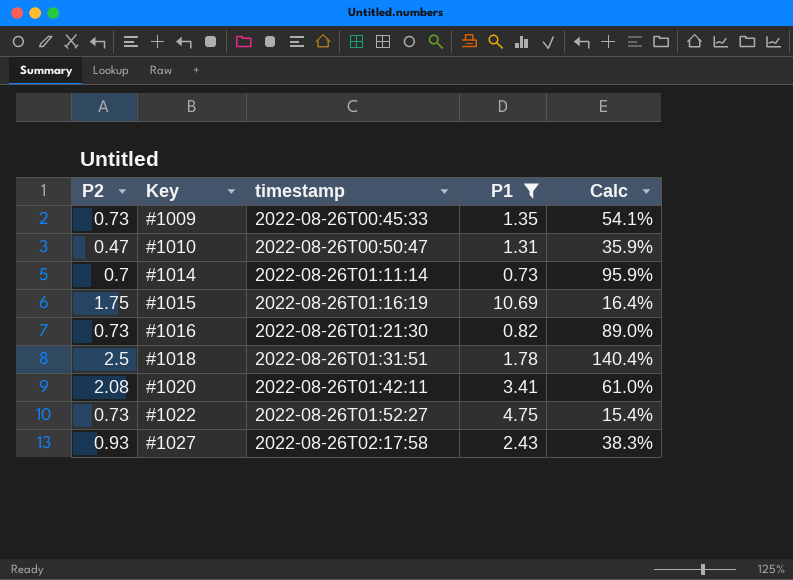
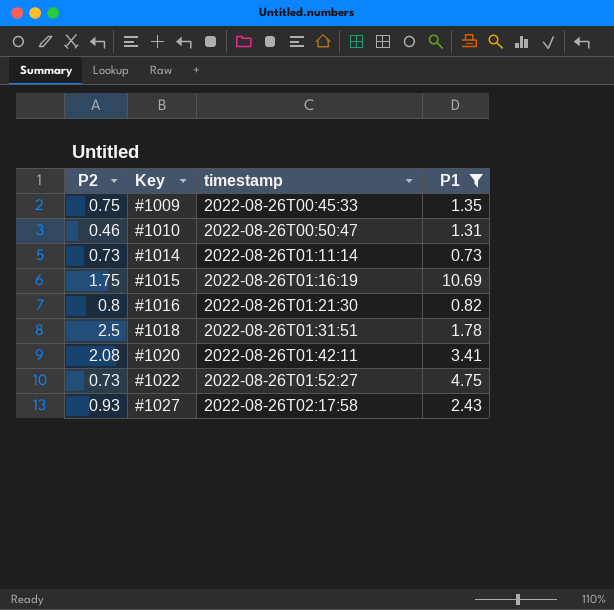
column Calc | formula: [P2] / [P1] -> none
#1009 | P2: 0.73 -> 0.75
#1010 | P2: 0.47 -> 0.46
#1014 | P2: 0.7 -> 0.73
#1016 | P2: 0.73 -> 0.8

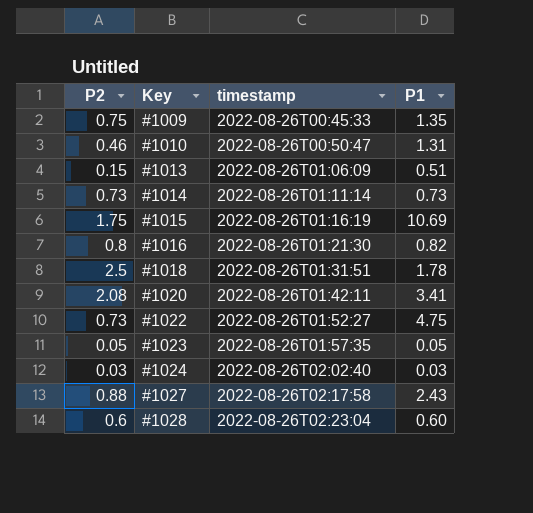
filter: P1 >= 0.73 -> none
#1027 | P2: 0.93 -> 0.88

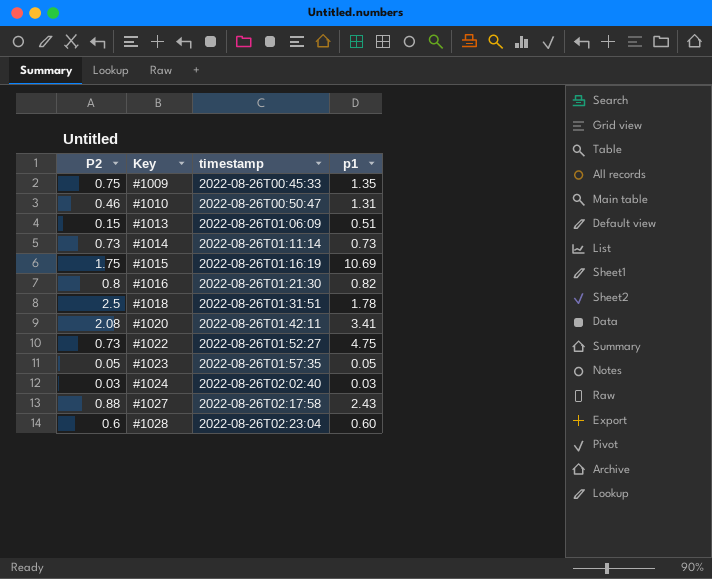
column name: P1 -> p1

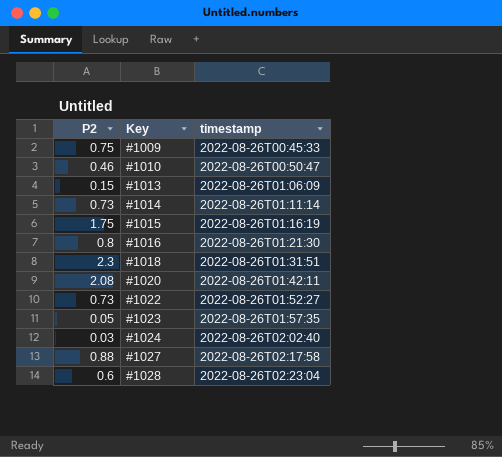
column p1 | position: 4 -> none
#1018 | P2: 2.5 -> 2.3

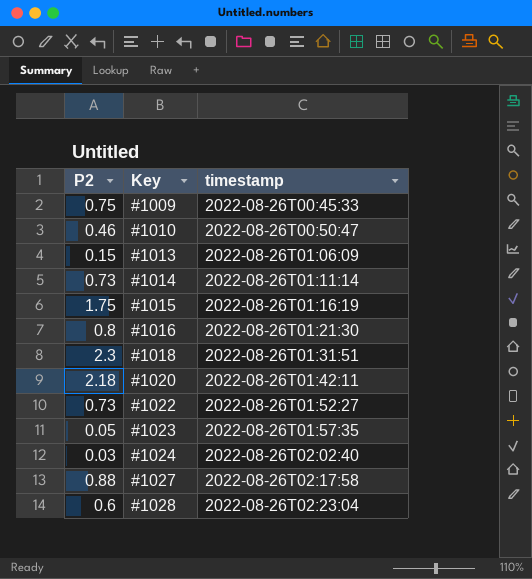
#1020 | P2: 2.08 -> 2.18

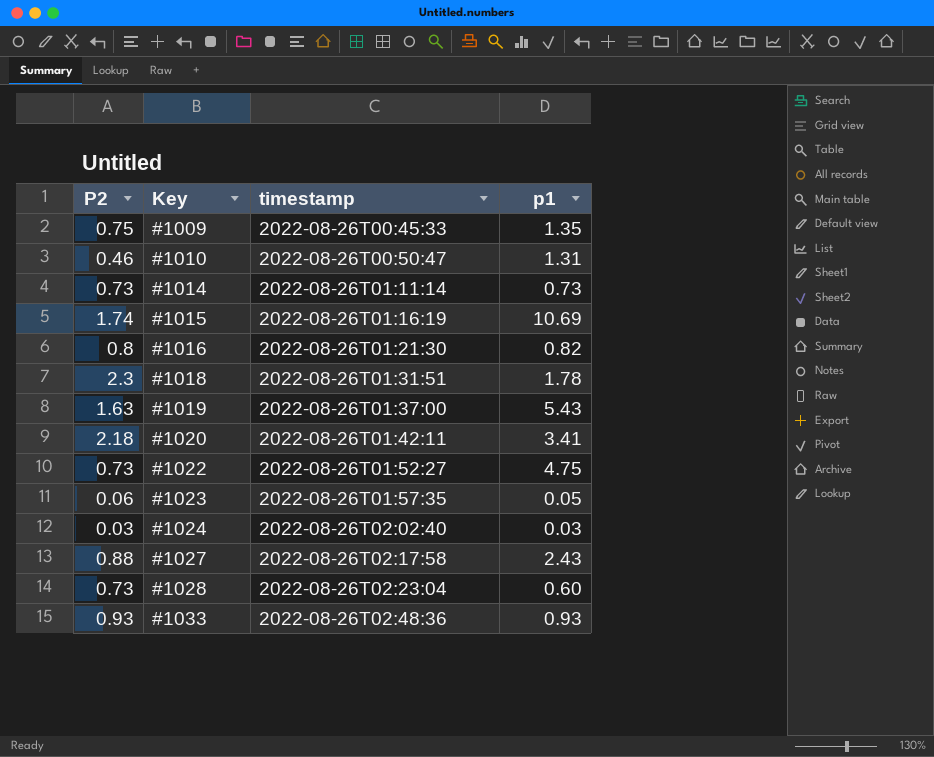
column p1 | position: none -> 4
row #1013: 0.15 | 2022-08-26T01:06:09 -> none
#1015 | P2: 1.75 -> 1.74
row #1019: none -> 1.63 | 2022-08-26T01:37:00 | 5.43
#1023 | P2: 0.05 -> 0.06
#1028 | P2: 0.6 -> 0.73
row #1033: none -> 0.93 | 2022-08-26T02:48:36 | 0.93

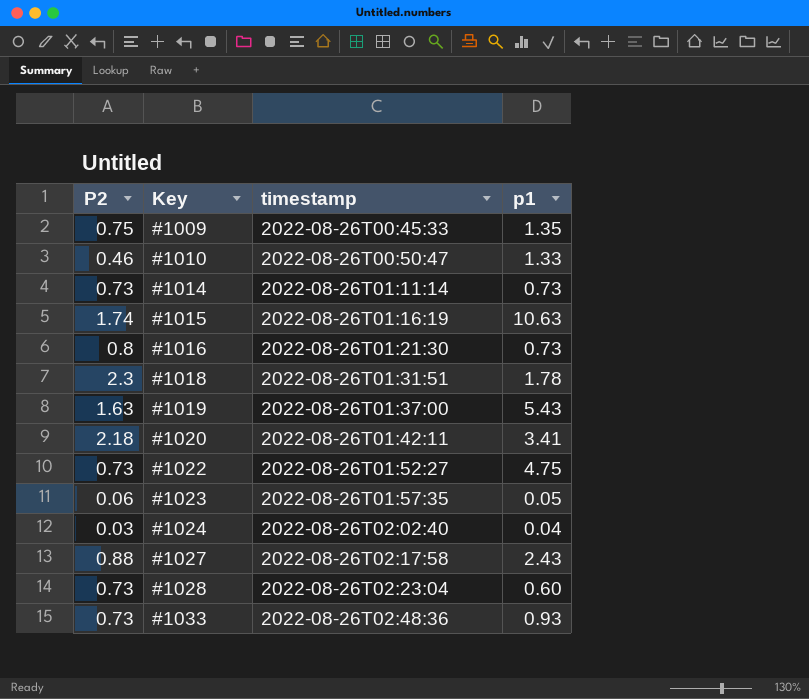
#1010 | p1: 1.31 -> 1.33
#1015 | p1: 10.69 -> 10.63
#1016 | p1: 0.82 -> 0.73
#1024 | p1: 0.03 -> 0.04
#1033 | P2: 0.93 -> 0.73

